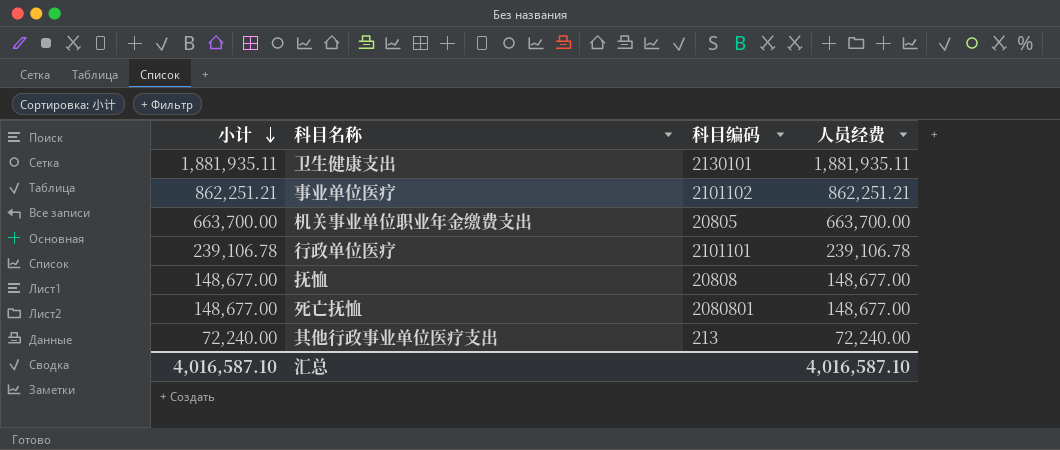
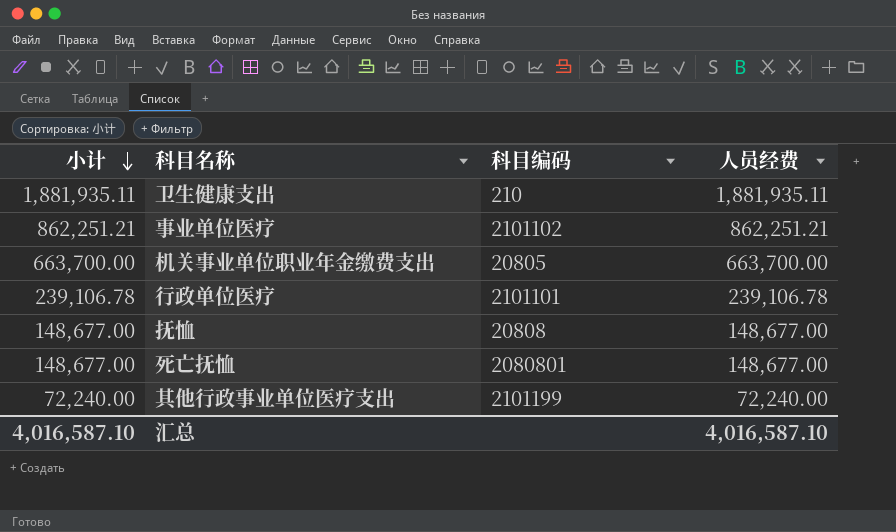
卫生健康支出 | 科目编码: 2130101 -> 210
其他行政事业单位医疗支出 | 科目编码: 213 -> 2101199

